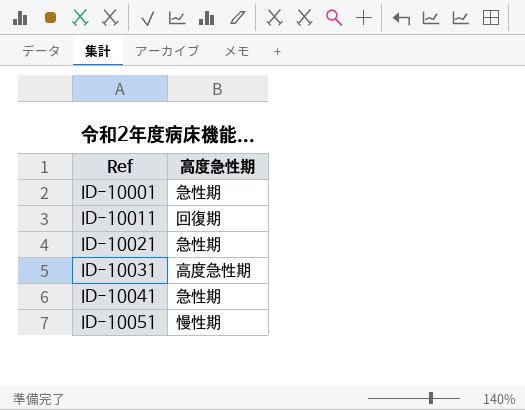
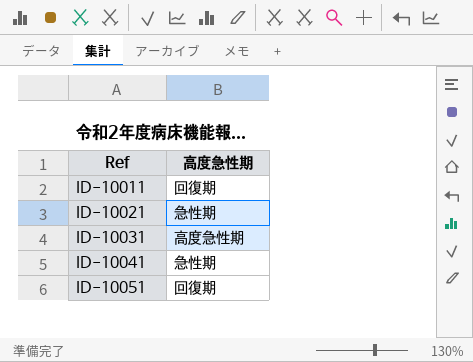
row ID-10001: 急性期 -> none
ID-10051 | 高度急性期: 慢性期 -> 回復期

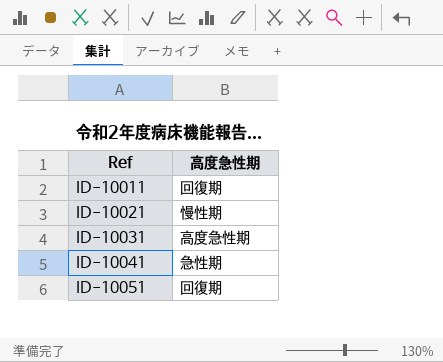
ID-10021 | 高度急性期: 急性期 -> 慢性期

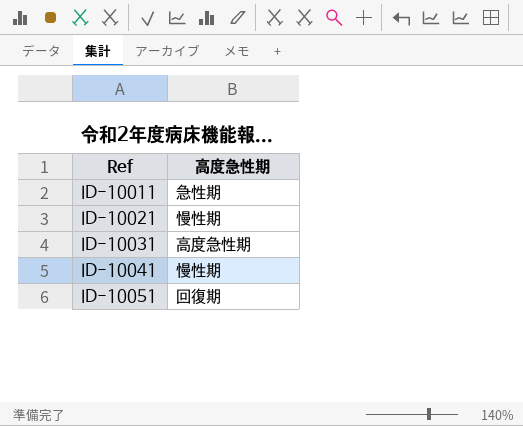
ID-10011 | 高度急性期: 回復期 -> 急性期
ID-10041 | 高度急性期: 急性期 -> 慢性期

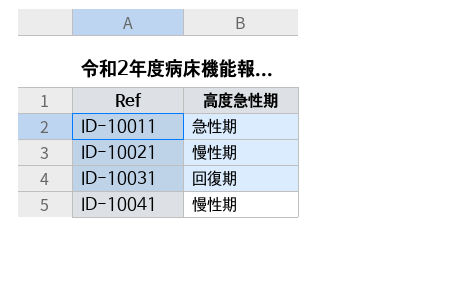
row ID-10051: 回復期 -> none
ID-10031 | 高度急性期: 高度急性期 -> 回復期

